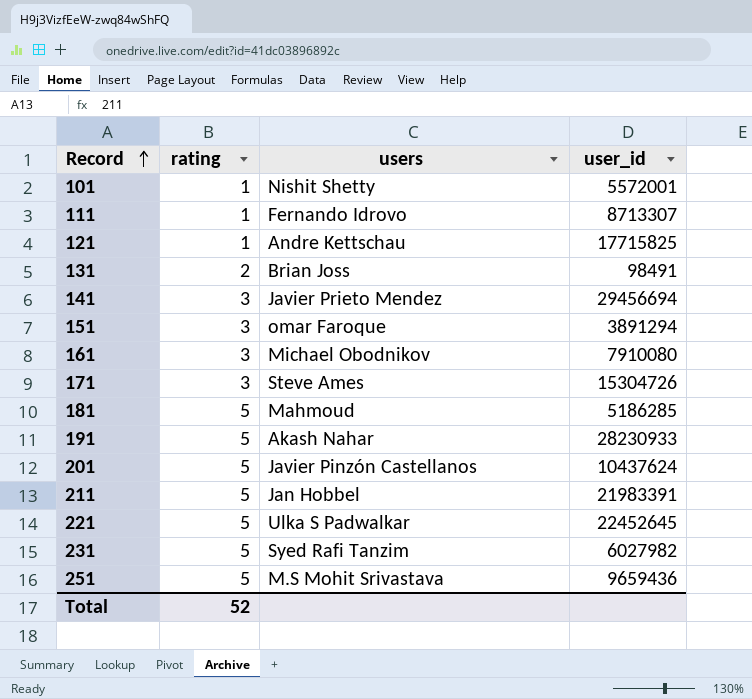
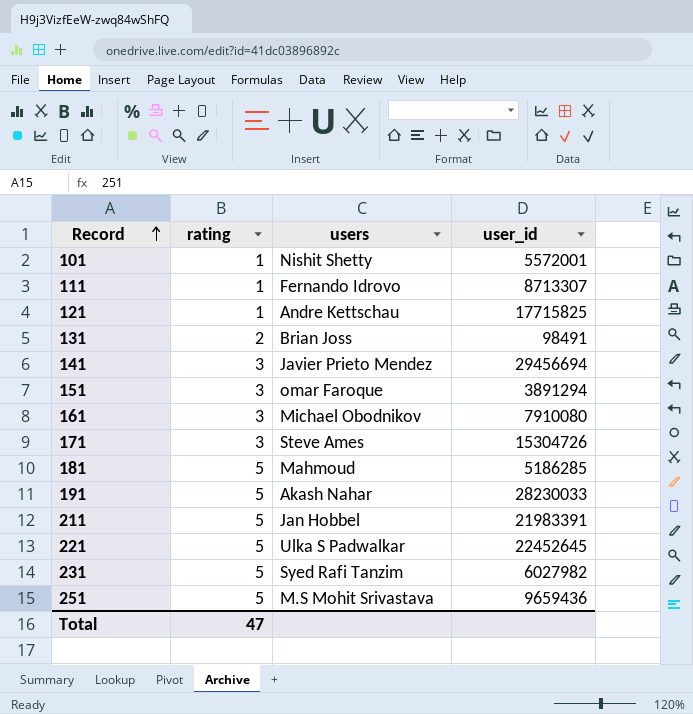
row 201: 5 | Javier Pinzón Castellanos | 10437624 -> none
191 | user_id: 28230933 -> 28230033
Total | rating: 52 -> 47

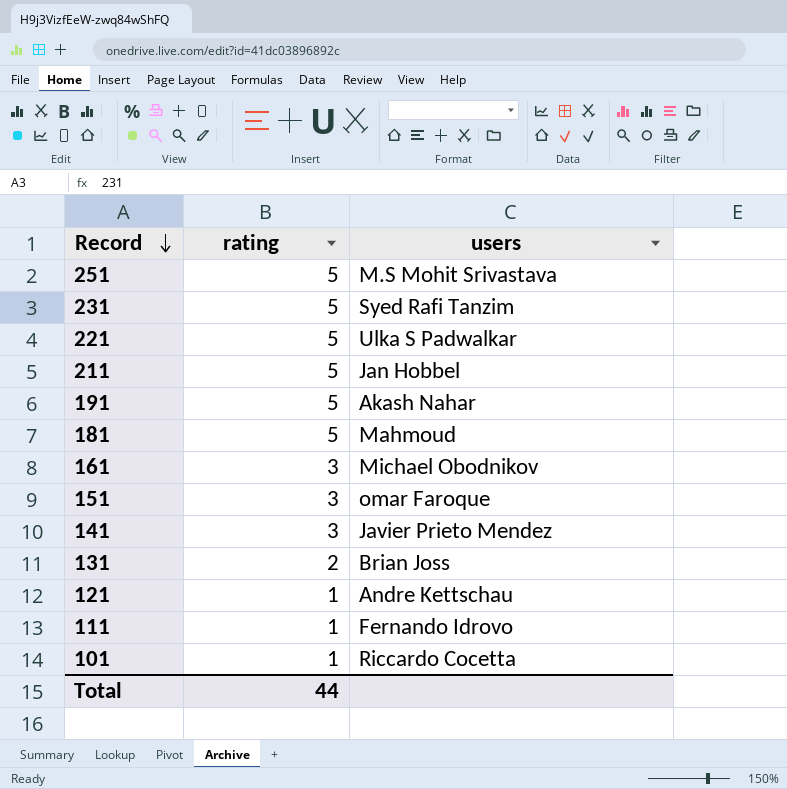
row order: Record ascending -> Record descending
column user_id | position: 4 -> none
row 171: 3 | Steve Ames | 15304726 -> none
101 | users: Nishit Shetty -> Riccardo Cocetta
Total | rating: 47 -> 44

